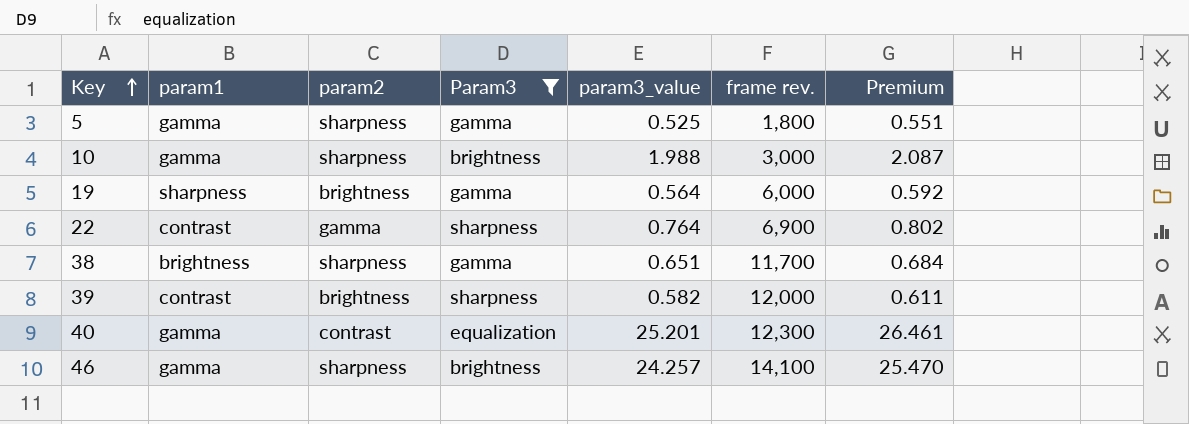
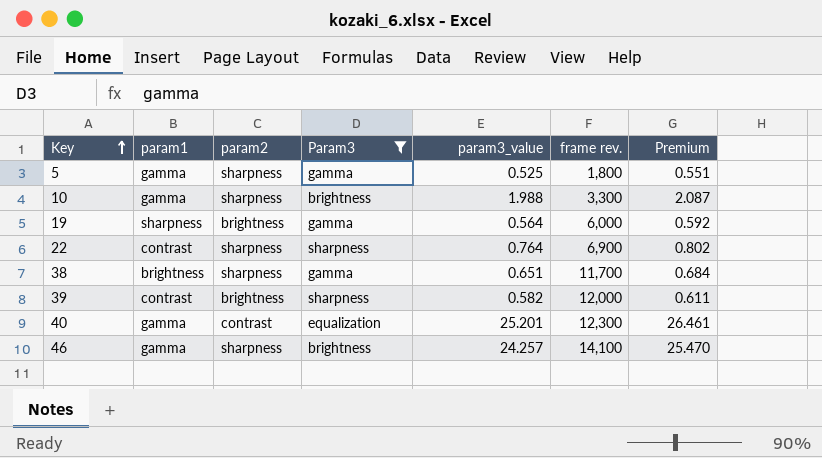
10 | frame rev.: 3,000 -> 3,300
22 | param2: gamma -> sharpness

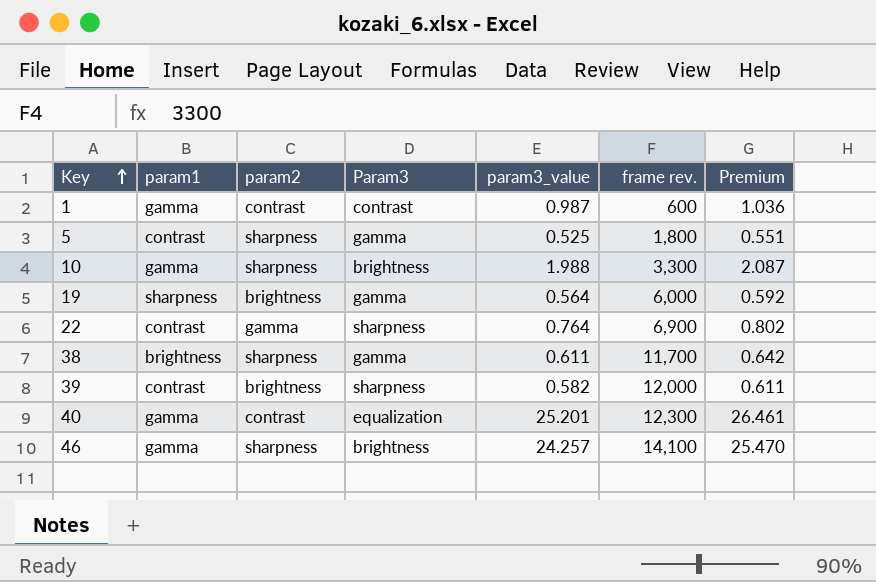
filter: Param3 != contrast -> none
5 | param1: gamma -> contrast
22 | param2: sharpness -> gamma
38 | param3_value: 0.651 -> 0.611
38 | Premium: 0.684 -> 0.642

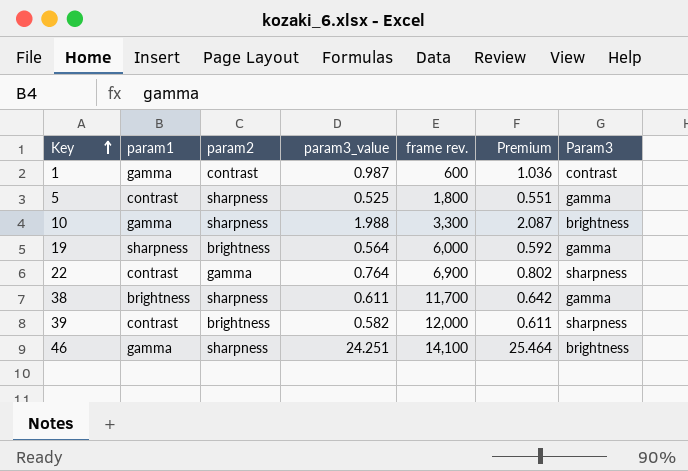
column Param3 | position: 4 -> 7
row 40: gamma | contrast | equalization | 25.201 | 12,300 | 26.461 -> none
46 | param3_value: 24.257 -> 24.251
46 | Premium: 25.470 -> 25.464

